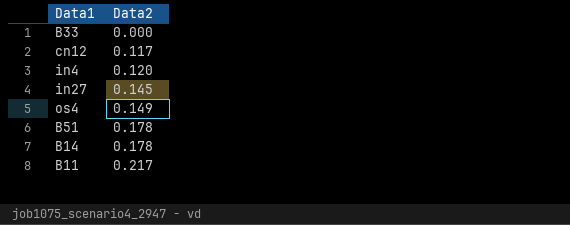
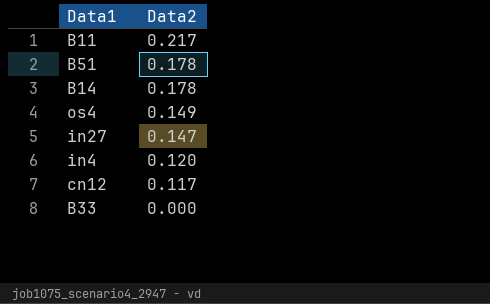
row order: Data2 ascending -> Data2 descending
in27 | Data2: 0.145 -> 0.147

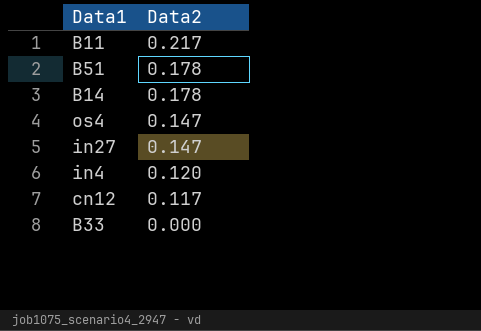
os4 | Data2: 0.149 -> 0.147

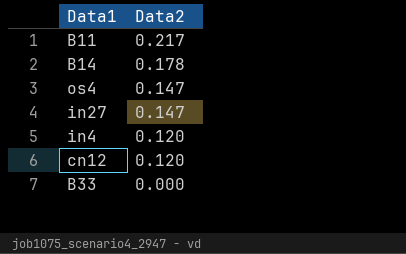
row B51: 0.178 -> none
cn12 | Data2: 0.117 -> 0.120

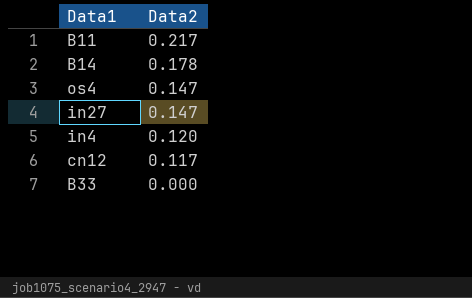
cn12 | Data2: 0.120 -> 0.117

